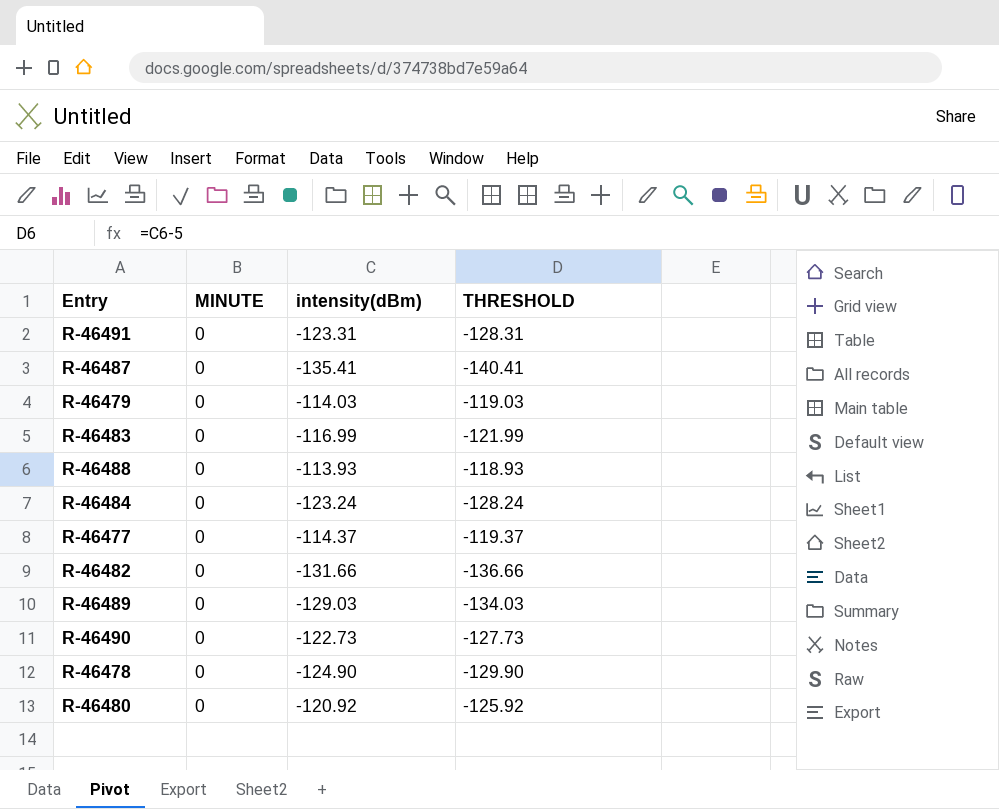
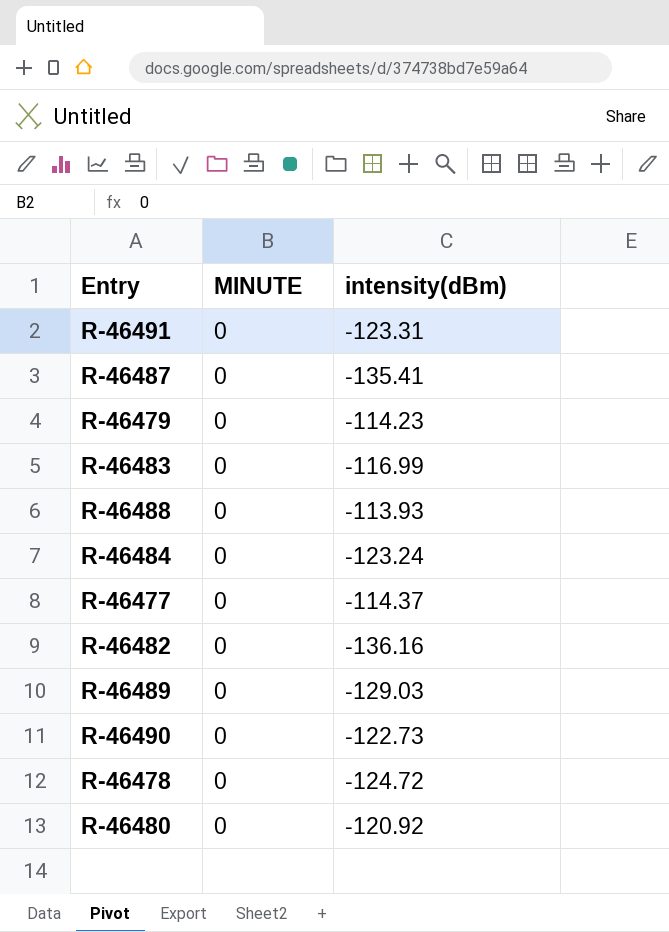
column THRESHOLD | formula: [intensity(dBm)] - 5 -> none
R-46479 | intensity(dBm): -114.03 -> -114.23
R-46482 | intensity(dBm): -131.66 -> -136.16
R-46478 | intensity(dBm): -124.90 -> -124.72

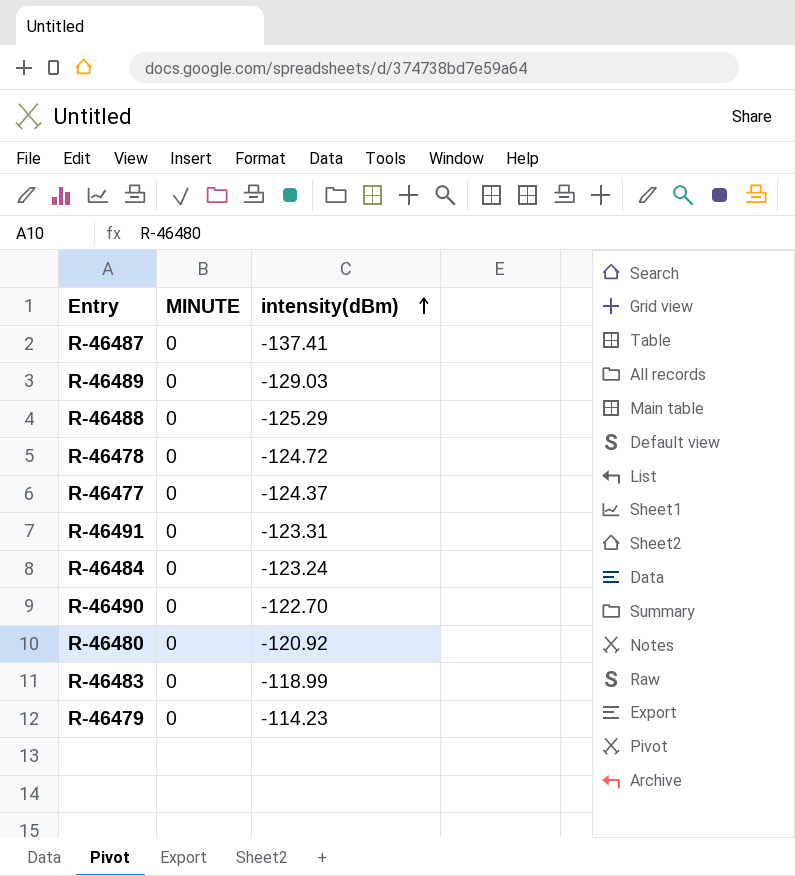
row order: none -> intensity(dBm) ascending
row R-46482: 0 | -136.16 -> none
R-46487 | intensity(dBm): -135.41 -> -137.41
R-46488 | intensity(dBm): -113.93 -> -125.29
R-46477 | intensity(dBm): -114.37 -> -124.37
R-46490 | intensity(dBm): -122.73 -> -122.70
R-46483 | intensity(dBm): -116.99 -> -118.99

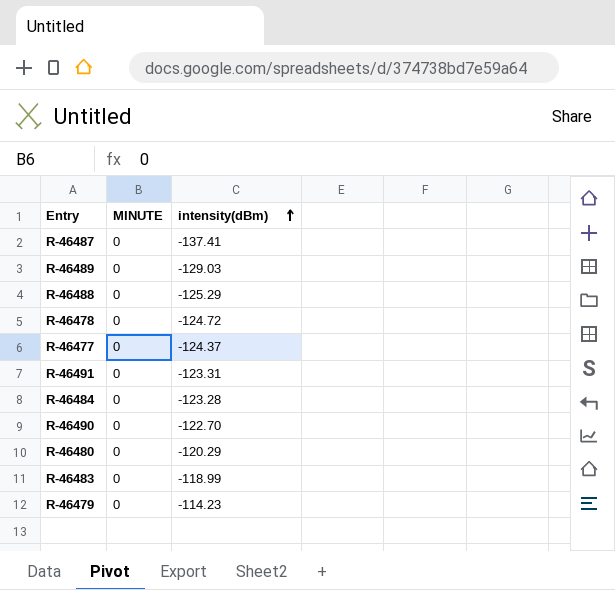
R-46484 | intensity(dBm): -123.24 -> -123.28
R-46480 | intensity(dBm): -120.92 -> -120.29

